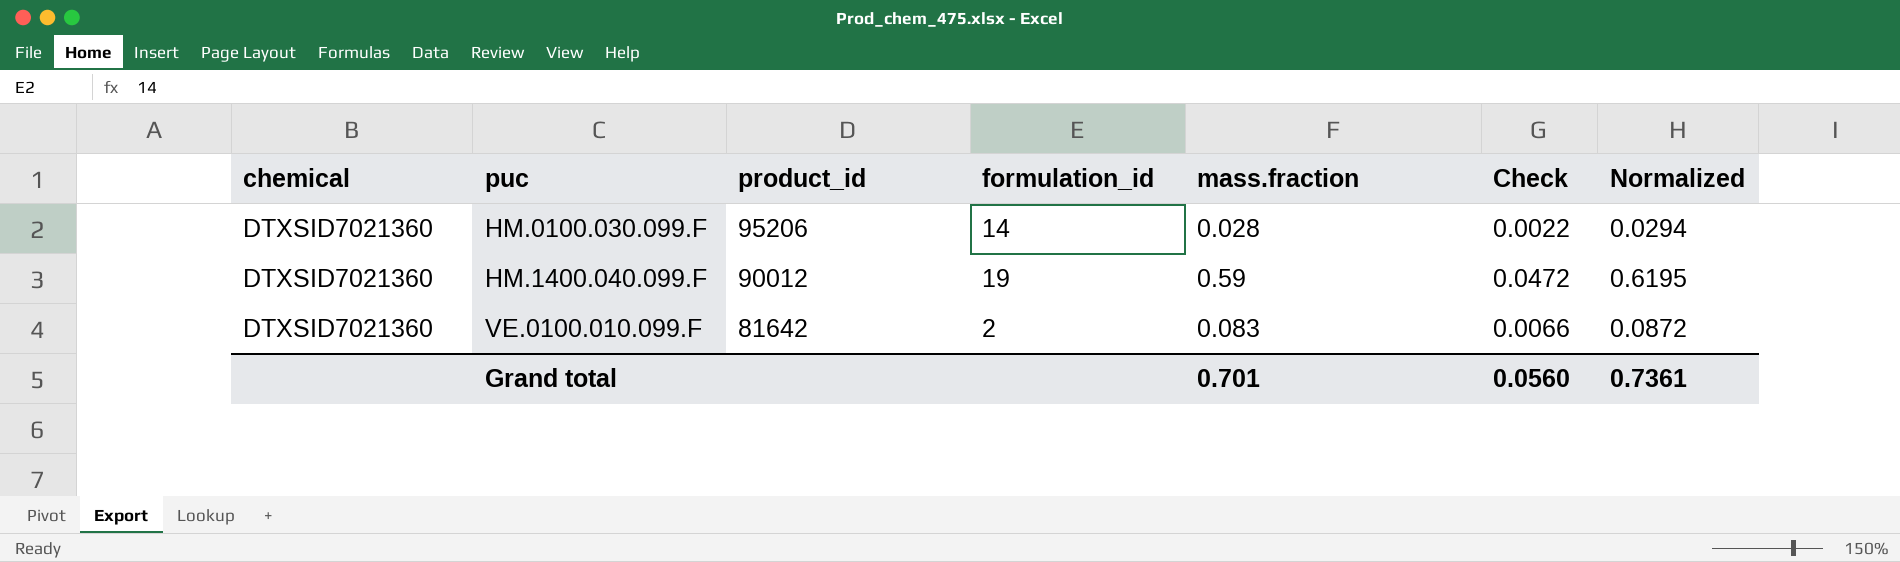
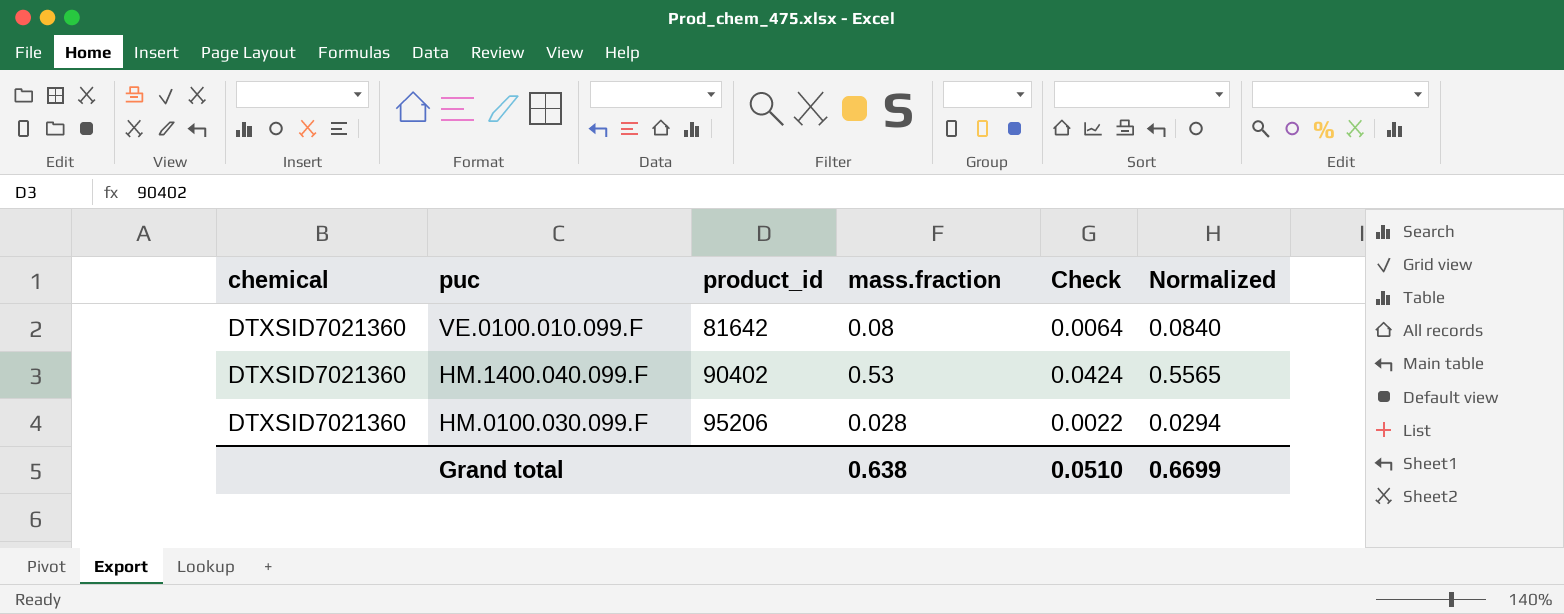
row order: puc ascending -> puc descending
column formulation_id | position: 4 -> none
VE.0100.010.099.F | mass.fraction: 0.083 -> 0.08
VE.0100.010.099.F | Check: 0.0066 -> 0.0064
VE.0100.010.099.F | Normalized: 0.0872 -> 0.0840
HM.1400.040.099.F | product_id: 90012 -> 90402
HM.1400.040.099.F | mass.fraction: 0.59 -> 0.53
HM.1400.040.099.F | Check: 0.0472 -> 0.0424
HM.1400.040.099.F | Normalized: 0.6195 -> 0.5565
Grand total | mass.fraction: 0.701 -> 0.638
Grand total | Check: 0.0560 -> 0.0510
Grand total | Normalized: 0.7361 -> 0.6699

